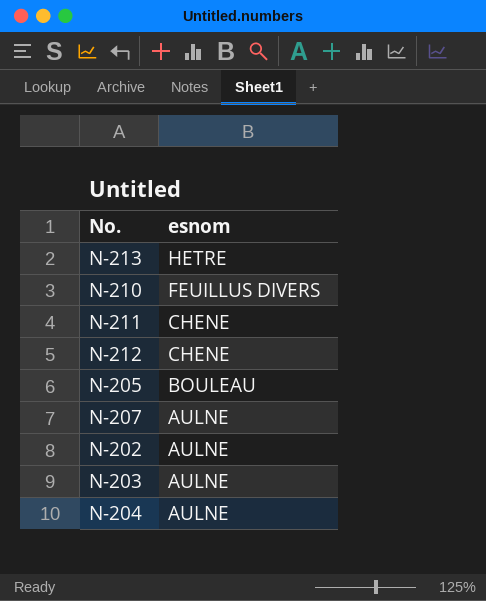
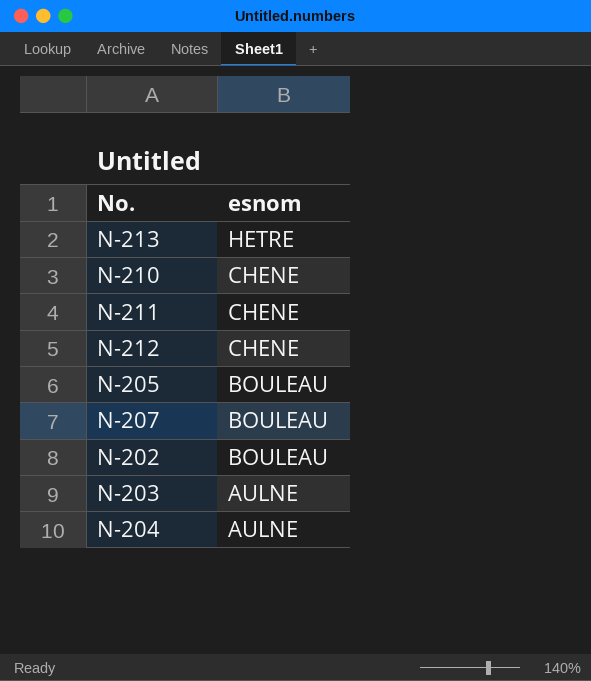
N-210 | esnom: FEUILLUS DIVERS -> CHENE
N-207 | esnom: AULNE -> BOULEAU
N-202 | esnom: AULNE -> BOULEAU

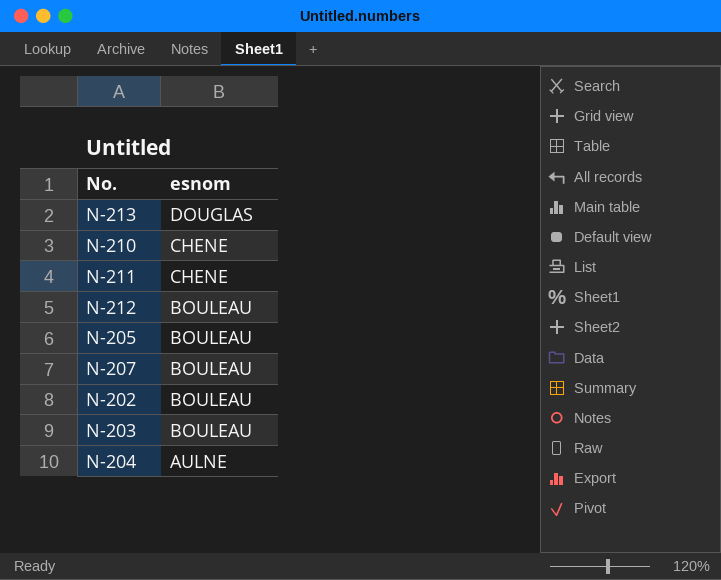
N-213 | esnom: HETRE -> DOUGLAS
N-212 | esnom: CHENE -> BOULEAU
N-203 | esnom: AULNE -> BOULEAU

